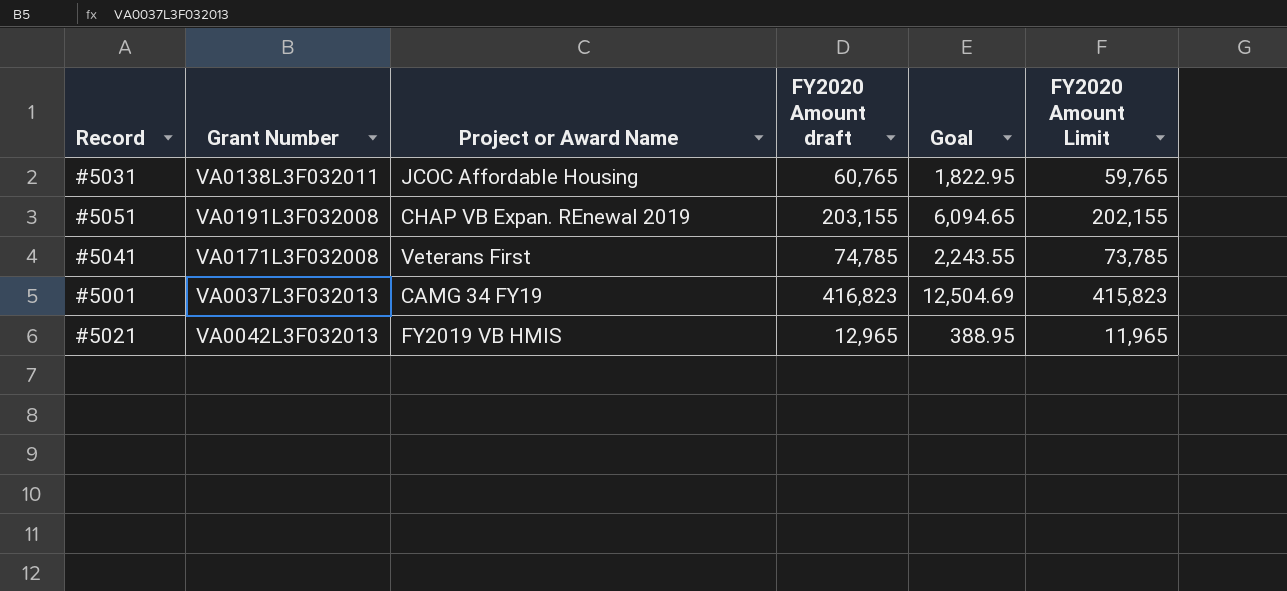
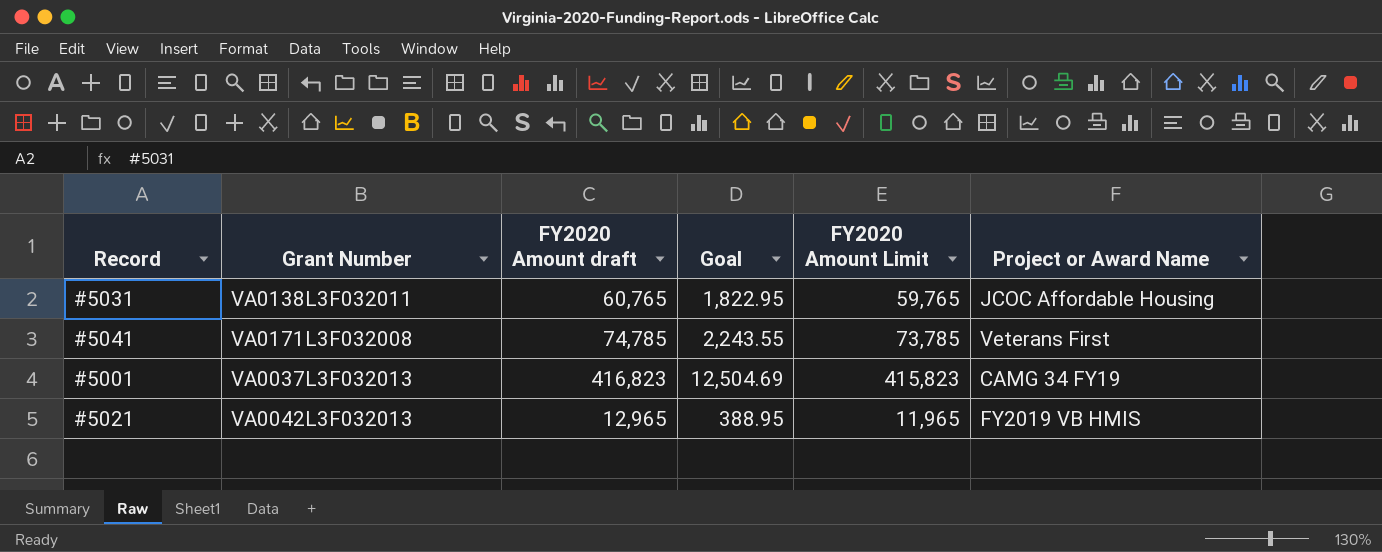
column Project or Award Name | position: 3 -> 6
row #5051: VA0191L3F032008 | CHAP VB Expan. REnewal 2019 | 203,155 | 6,094.65 | 202,155 -> none

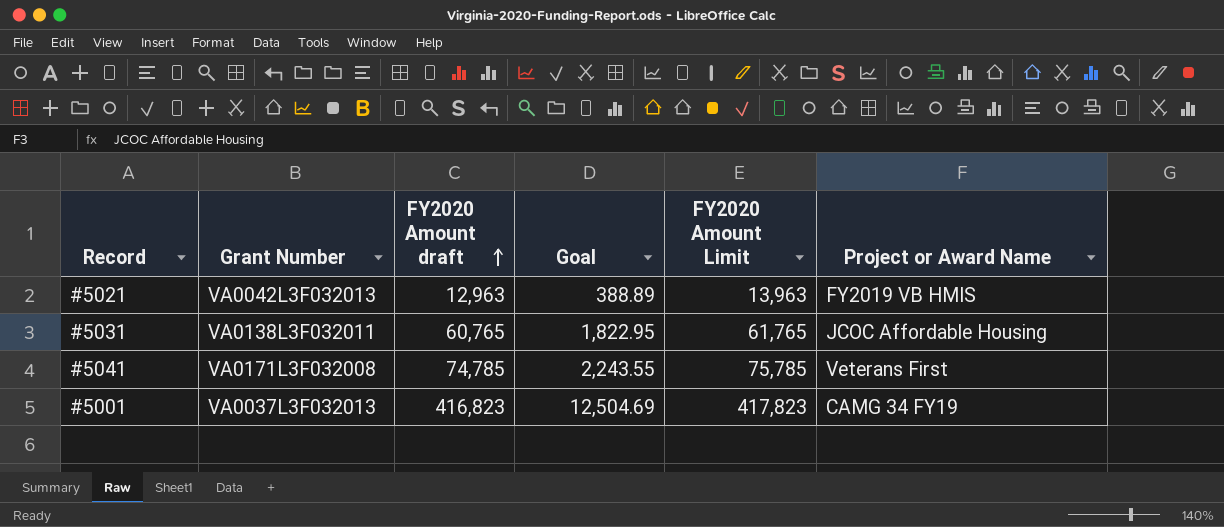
row order: none -> FY2020 Amount draft ascending
column FY2020 Amount Limit | formula: [FY2020 Amount draft] - 1000 -> [FY2020 Amount draft] + 1000
#5021 | FY2020 Amount draft: 12,965 -> 12,963
#5021 | Goal: 388.95 -> 388.89

